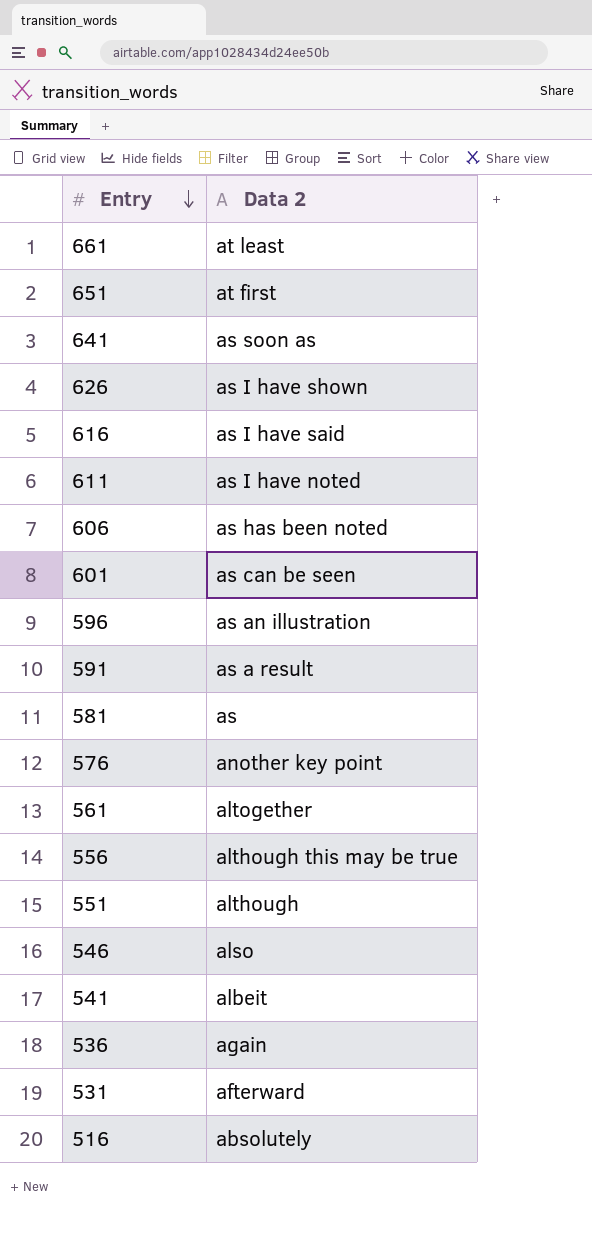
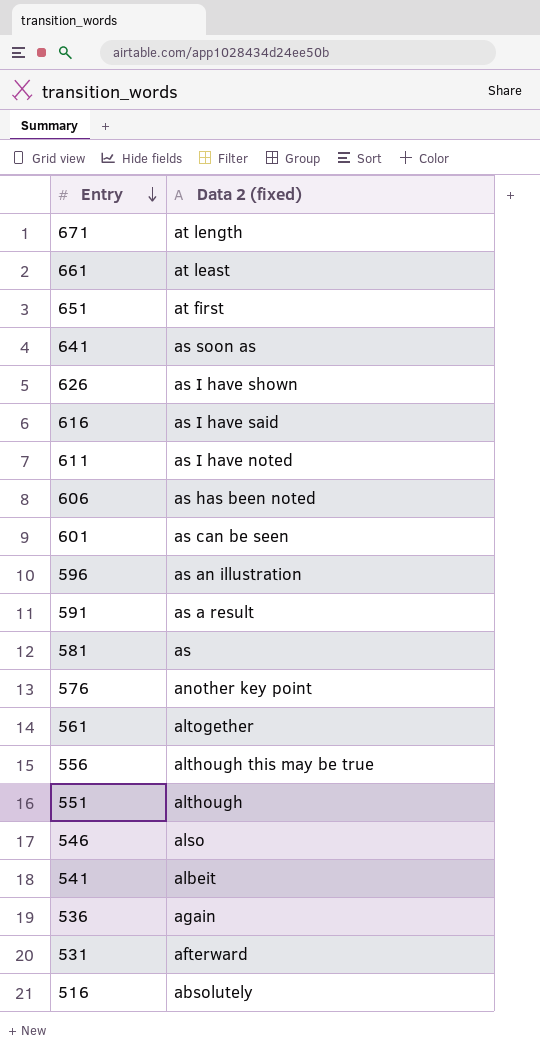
column name: Data 2 -> Data 2 (fixed)
row 671: none -> at length

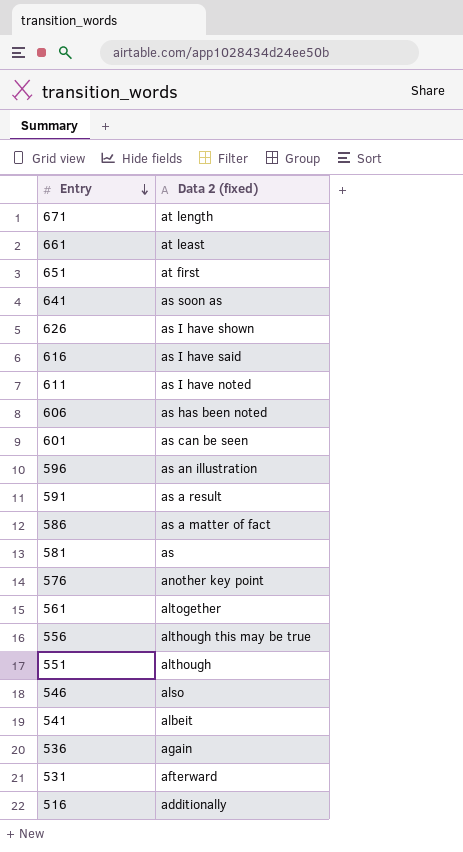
row 586: none -> as a matter of fact
516 | Data 2 (fixed): absolutely -> additionally

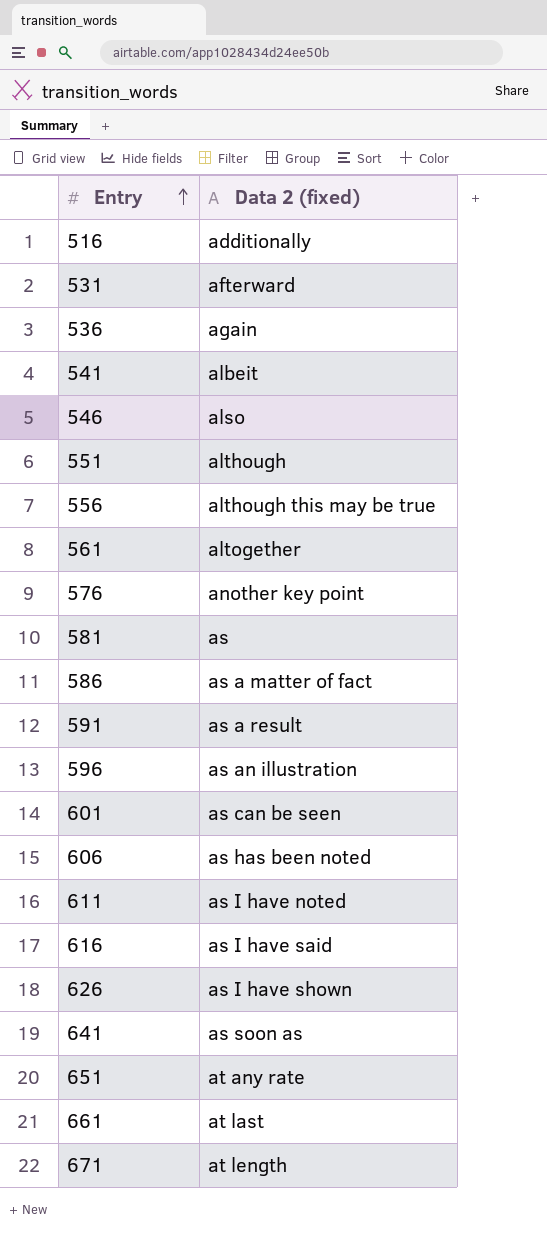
row order: Entry descending -> Entry ascending
651 | Data 2 (fixed): at first -> at any rate
661 | Data 2 (fixed): at least -> at last

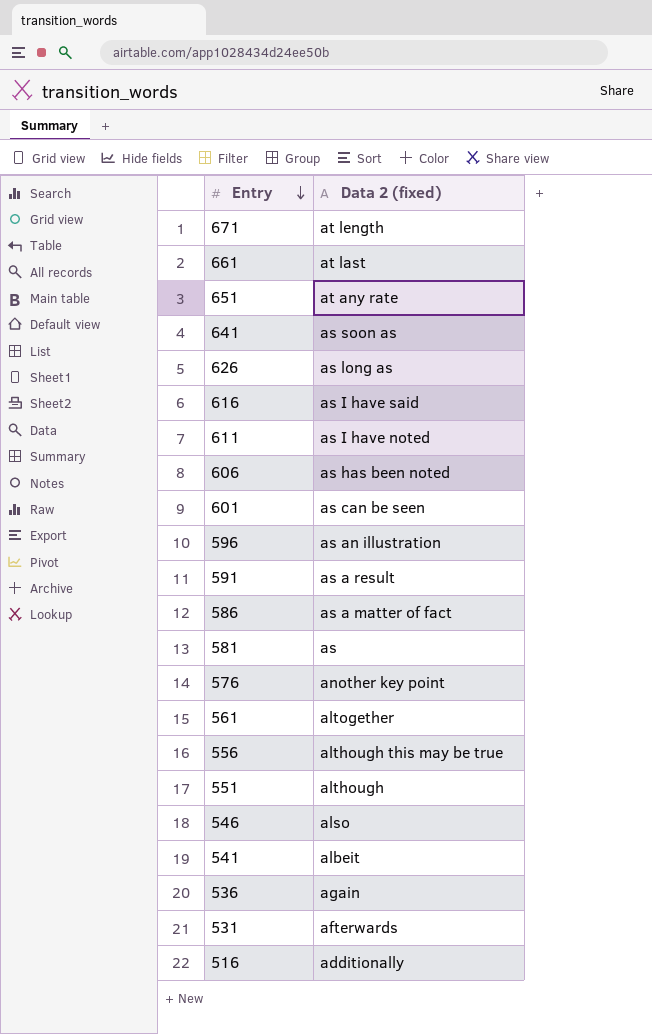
row order: Entry ascending -> Entry descending
626 | Data 2 (fixed): as I have shown -> as long as
531 | Data 2 (fixed): afterward -> afterwards

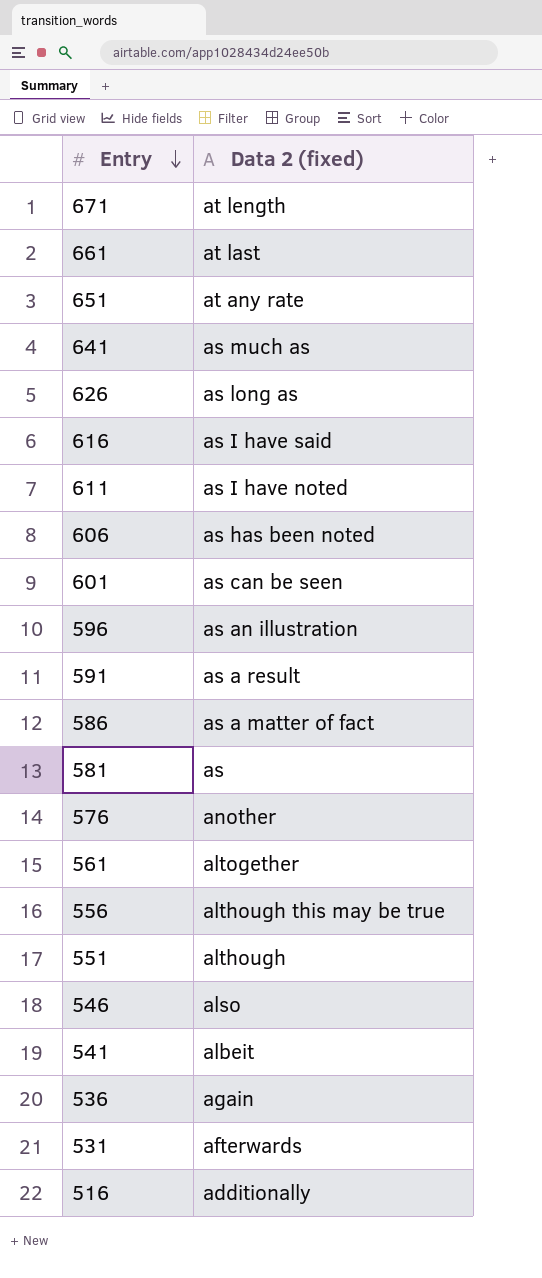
641 | Data 2 (fixed): as soon as -> as much as
576 | Data 2 (fixed): another key point -> another

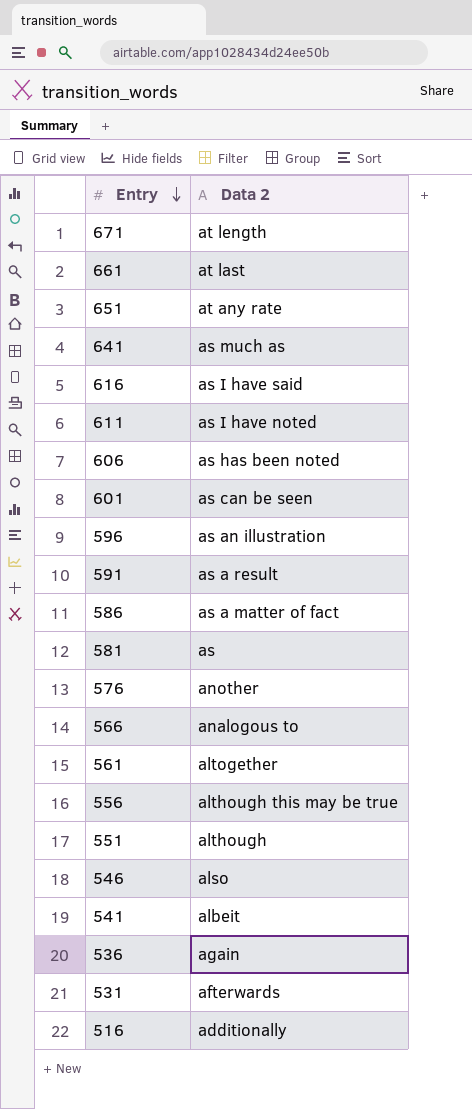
column name: Data 2 (fixed) -> Data 2
row 626: as long as -> none
row 566: none -> analogous to

